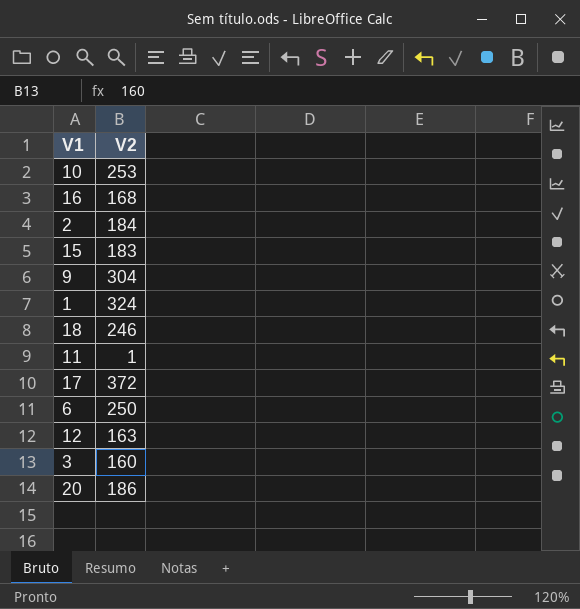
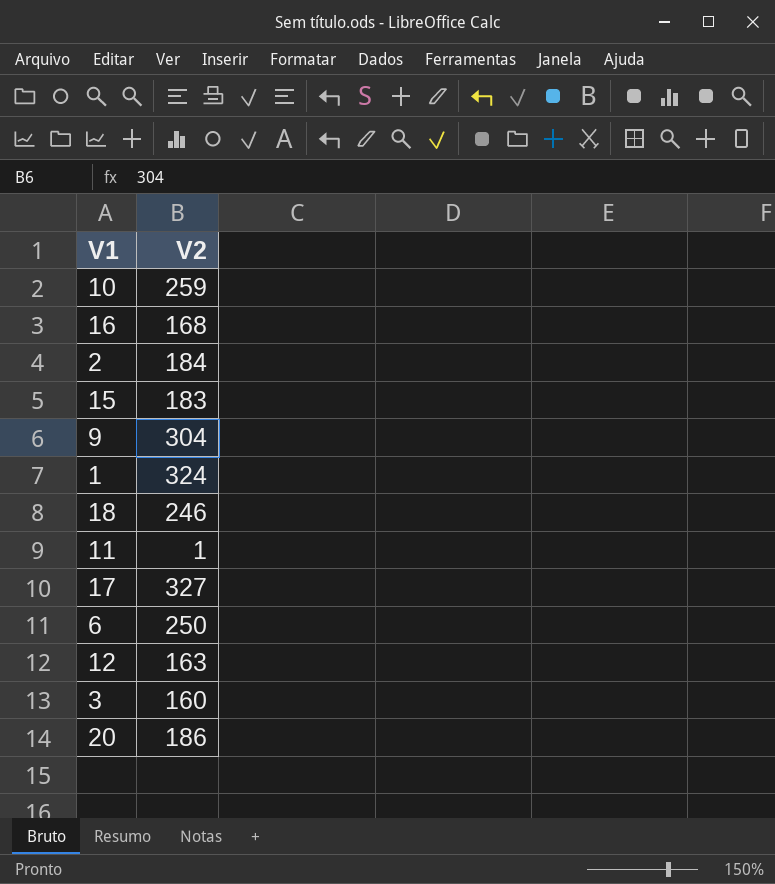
10 | V2: 253 -> 259
17 | V2: 372 -> 327

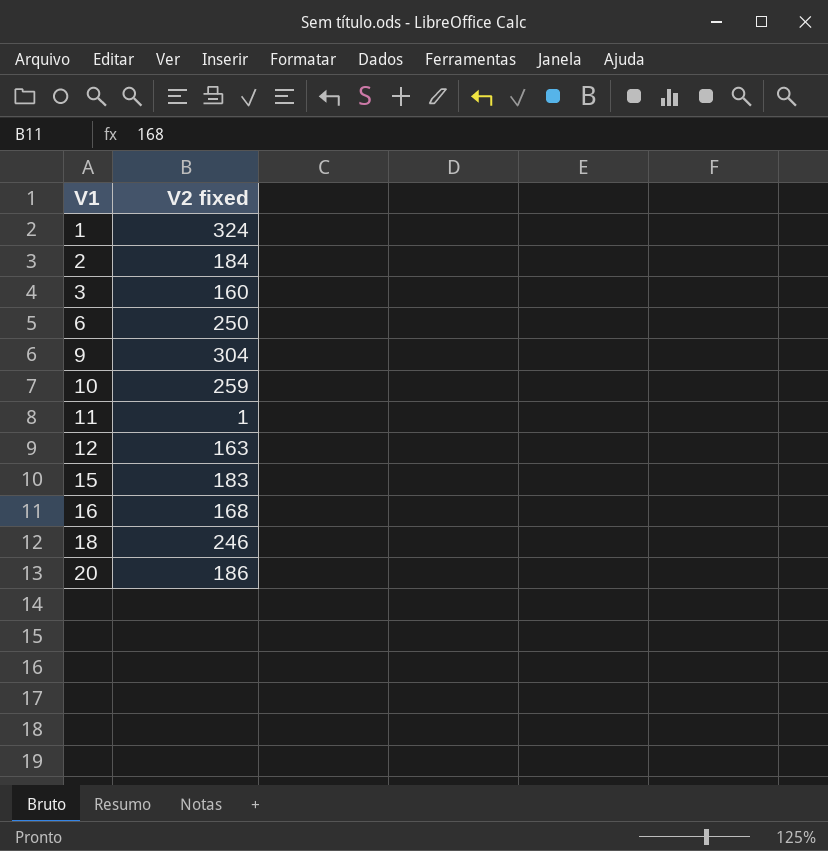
row order: none -> V1 ascending
column name: V2 -> V2 fixed
row 17: 327 -> none

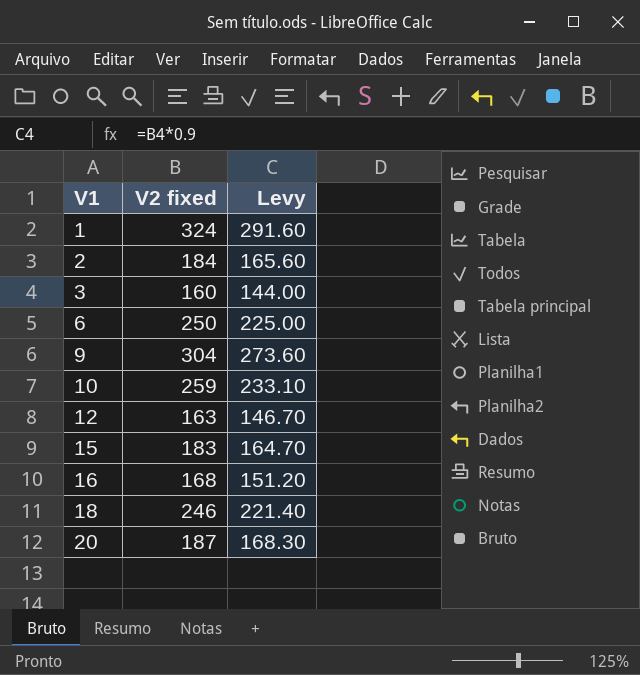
column Levy | formula: none -> [V2 fixed] * 0.9
row 11: 1 -> none
20 | V2 fixed: 186 -> 187

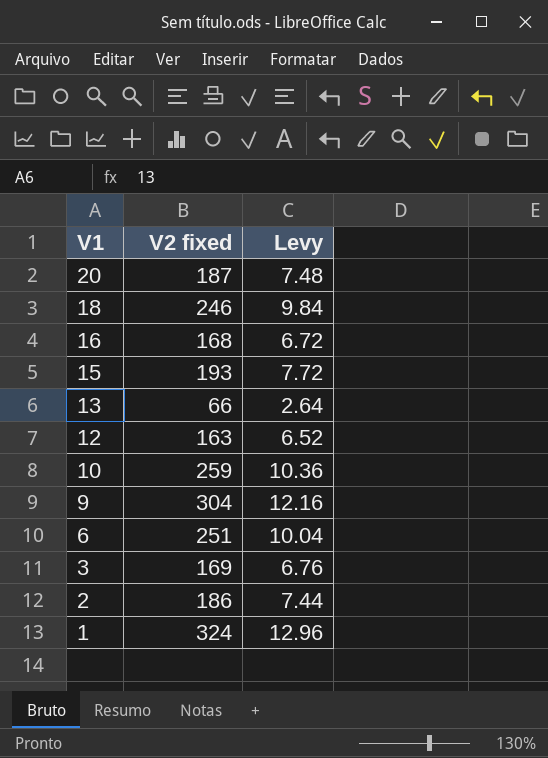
row order: V1 ascending -> V1 descending
column Levy | formula: [V2 fixed] * 0.9 -> [V2 fixed] * 0.04
15 | V2 fixed: 183 -> 193
row 13: none -> 66 | 2.64
6 | V2 fixed: 250 -> 251
3 | V2 fixed: 160 -> 169
2 | V2 fixed: 184 -> 186

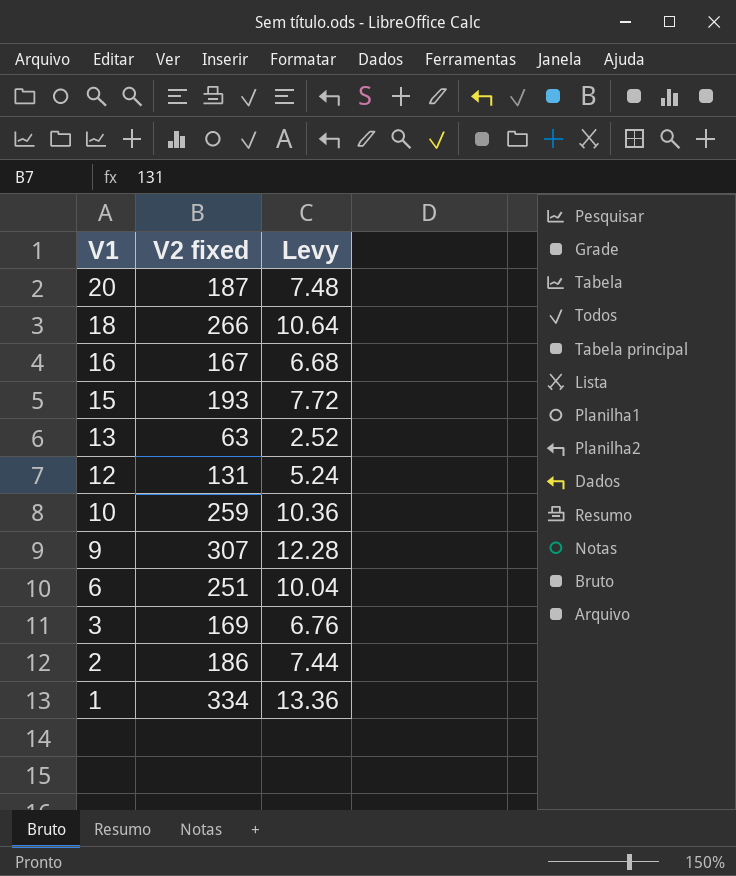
18 | V2 fixed: 246 -> 266
18 | Levy: 9.84 -> 10.64
16 | V2 fixed: 168 -> 167
16 | Levy: 6.72 -> 6.68
13 | V2 fixed: 66 -> 63
13 | Levy: 2.64 -> 2.52
12 | V2 fixed: 163 -> 131
12 | Levy: 6.52 -> 5.24
9 | V2 fixed: 304 -> 307
9 | Levy: 12.16 -> 12.28
1 | V2 fixed: 324 -> 334
1 | Levy: 12.96 -> 13.36

